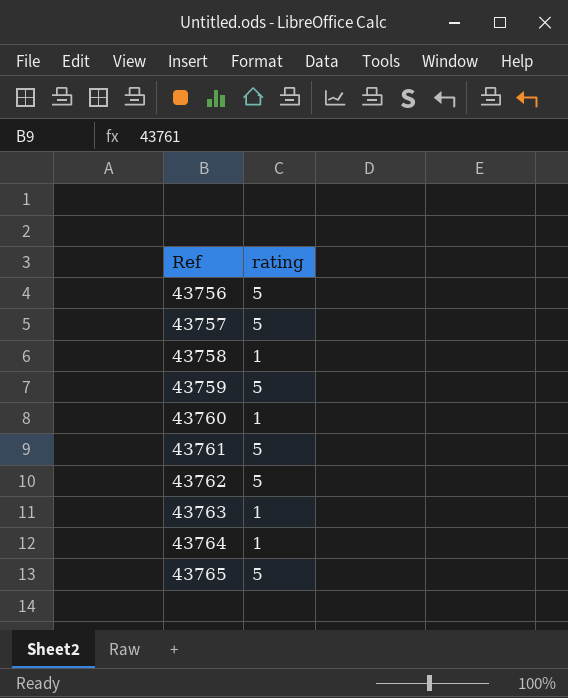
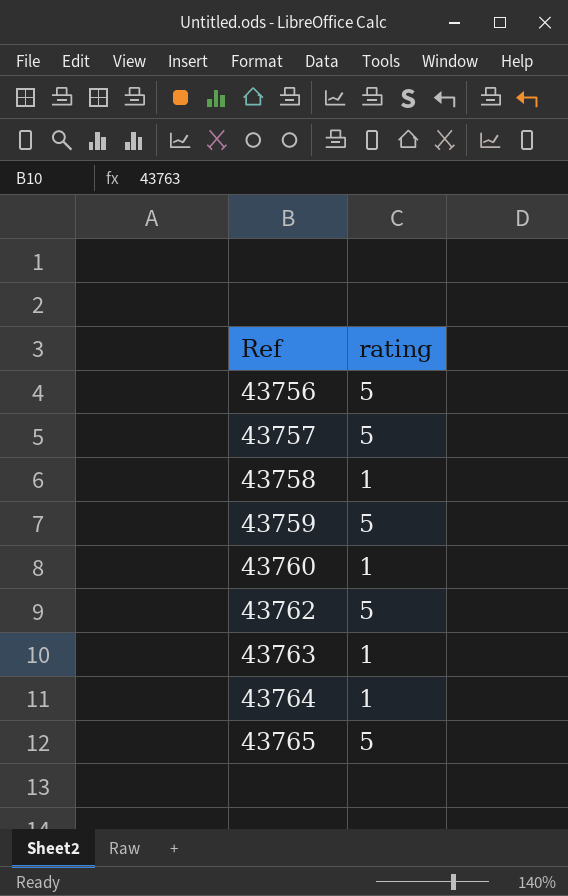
row 43761: 5 -> none

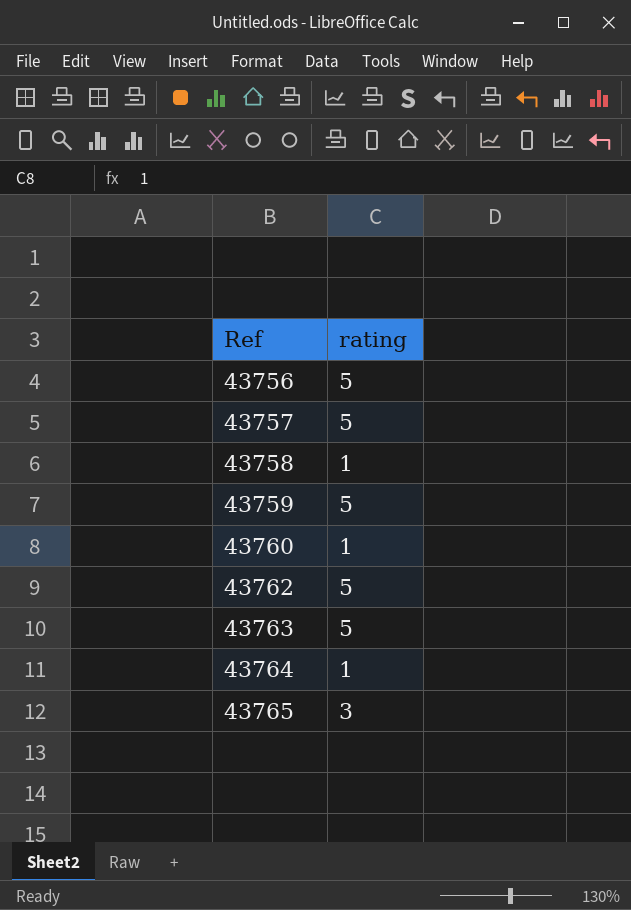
43763 | rating: 1 -> 5
43765 | rating: 5 -> 3

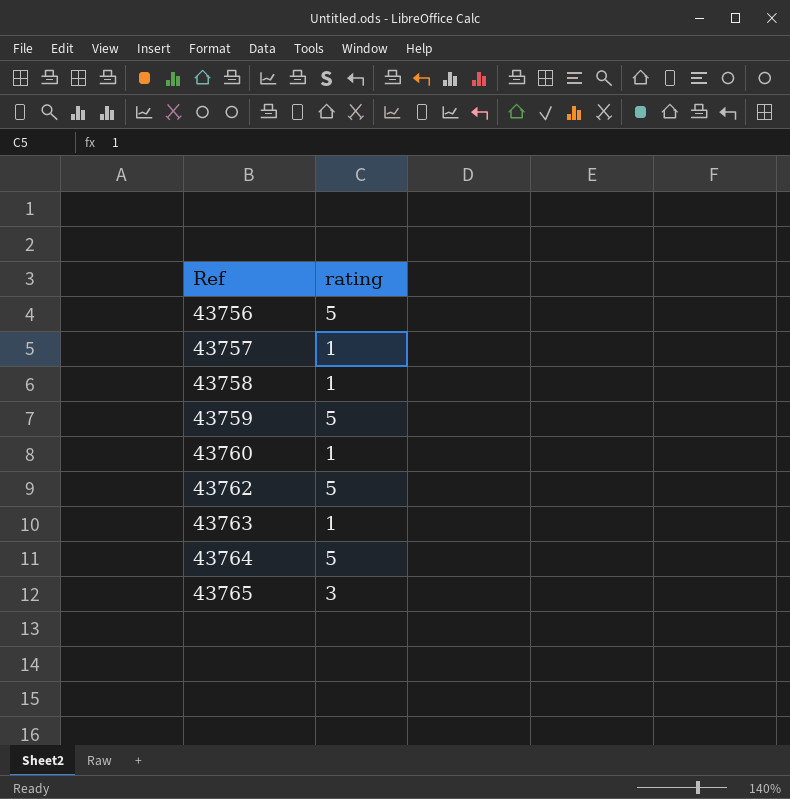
43757 | rating: 5 -> 1
43763 | rating: 5 -> 1
43764 | rating: 1 -> 5

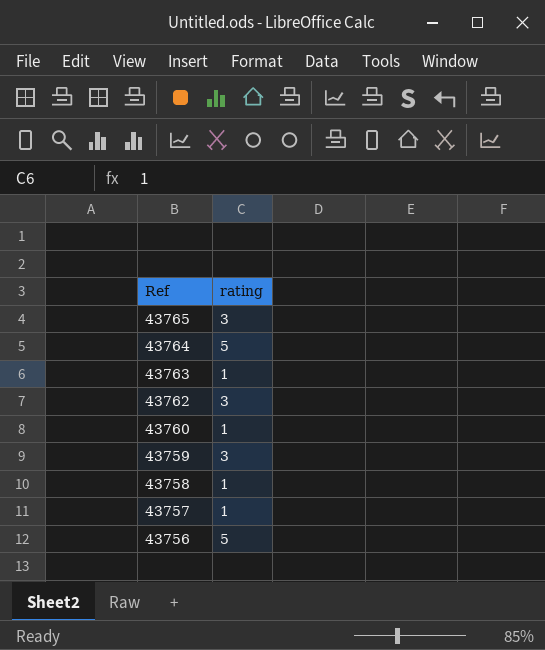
row order: Ref ascending -> Ref descending
43762 | rating: 5 -> 3
43759 | rating: 5 -> 3

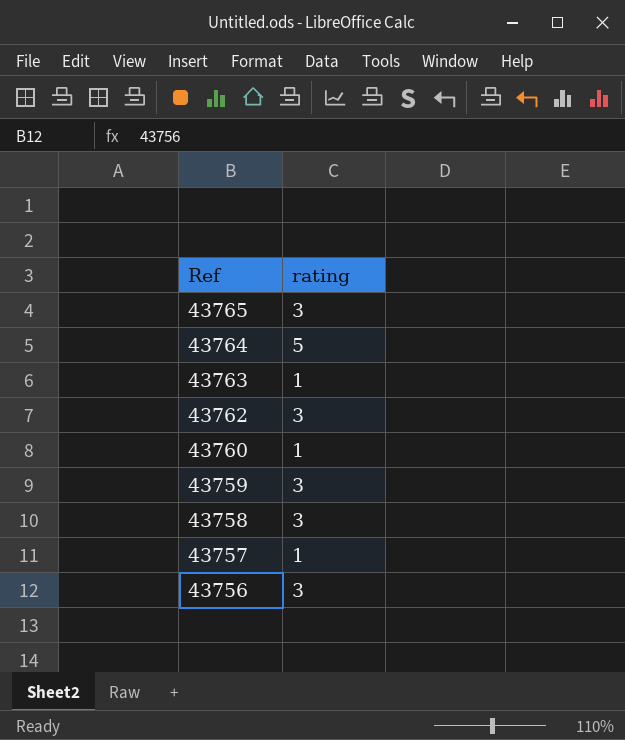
43758 | rating: 1 -> 3
43756 | rating: 5 -> 3

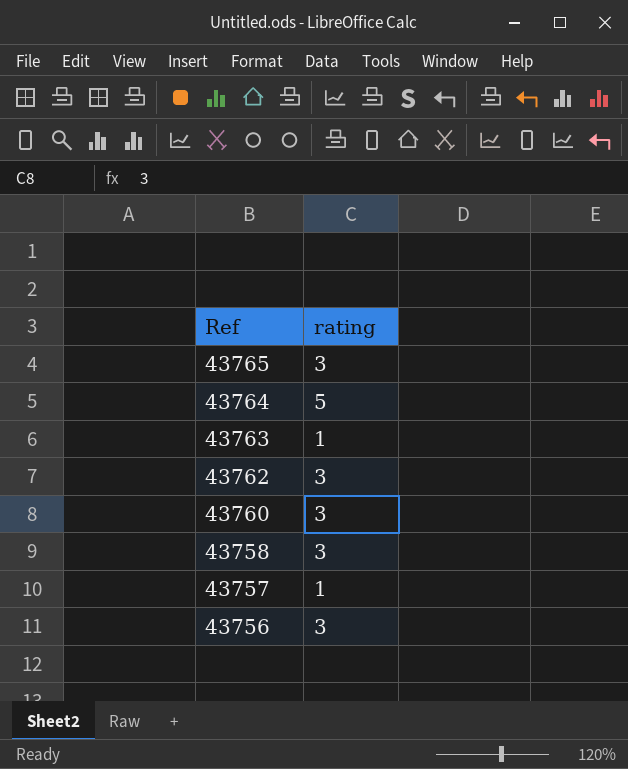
row 43759: 3 -> none
43760 | rating: 1 -> 3

